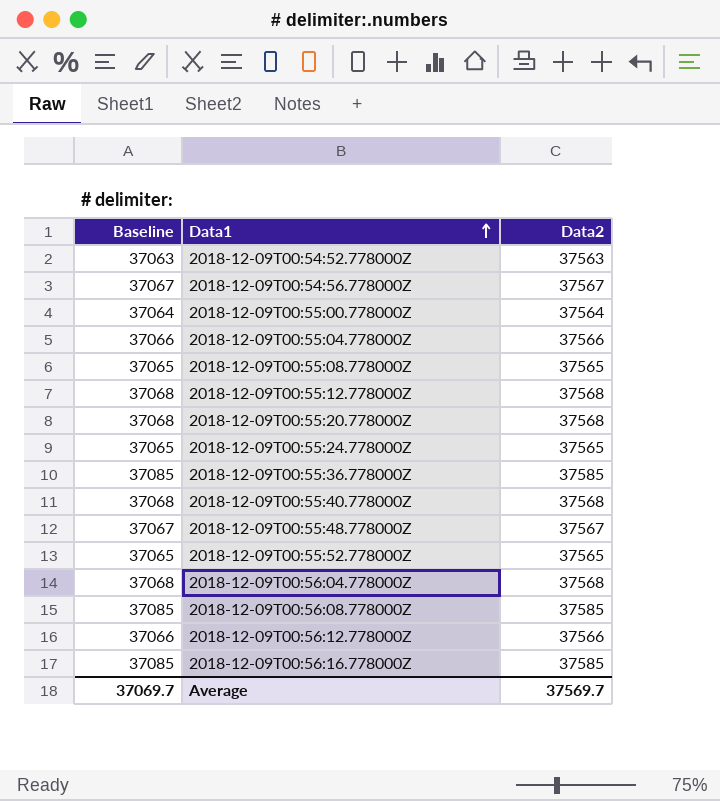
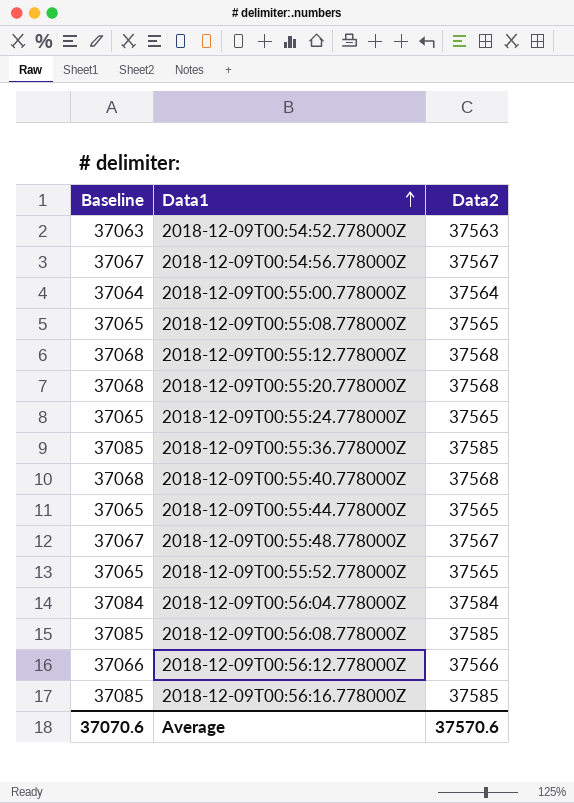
row 2018-12-09T00:55:04.778000Z: 37066 | 37566 -> none
row 2018-12-09T00:55:44.778000Z: none -> 37065 | 37565
2018-12-09T00:56:04.778000Z | Baseline: 37068 -> 37084
2018-12-09T00:56:04.778000Z | Data2: 37568 -> 37584
Average | Baseline: 37069.7 -> 37070.6
Average | Data2: 37569.7 -> 37570.6

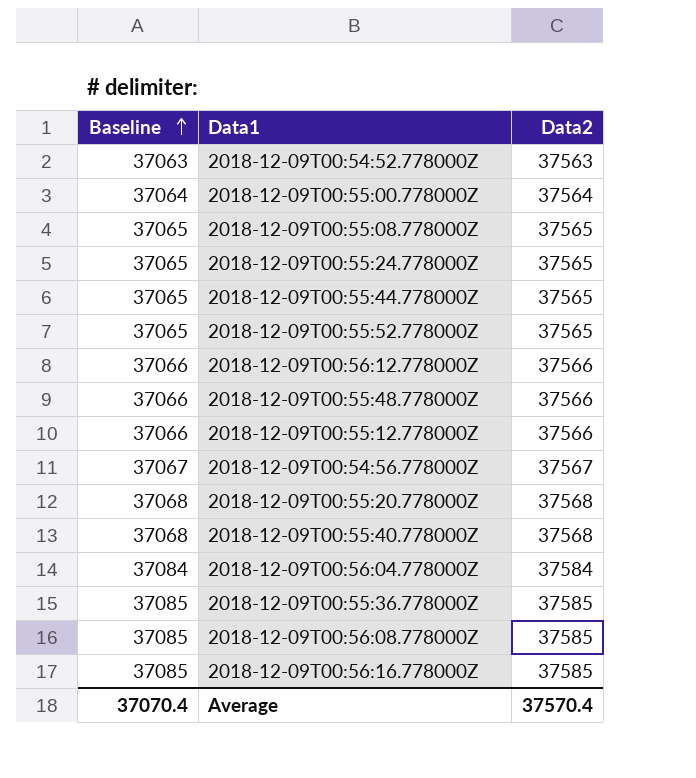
row order: Data1 ascending -> Baseline ascending
2018-12-09T00:55:48.778000Z | Baseline: 37067 -> 37066
2018-12-09T00:55:48.778000Z | Data2: 37567 -> 37566
2018-12-09T00:55:12.778000Z | Baseline: 37068 -> 37066
2018-12-09T00:55:12.778000Z | Data2: 37568 -> 37566
Average | Baseline: 37070.6 -> 37070.4
Average | Data2: 37570.6 -> 37570.4

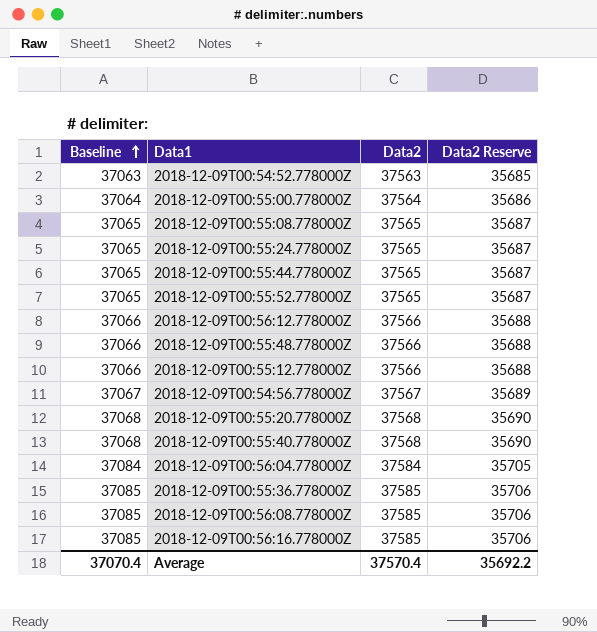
column Data2 Reserve | formula: none -> [Data2] * 0.95

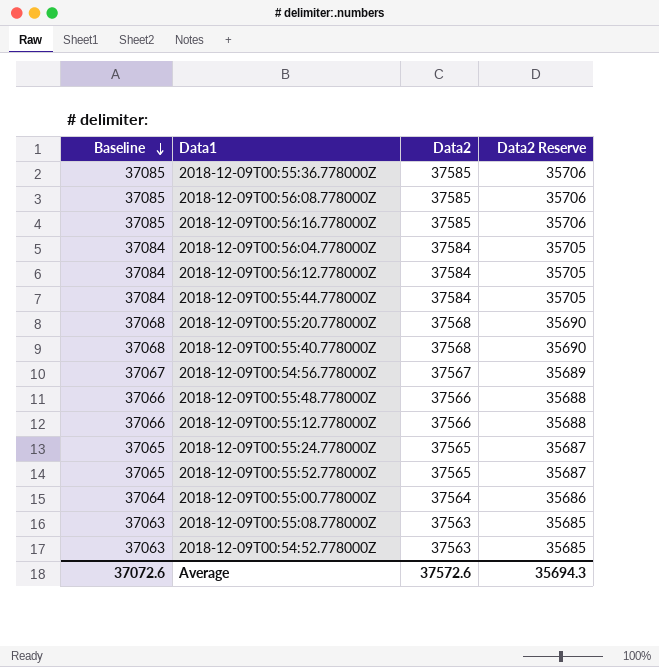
row order: Baseline ascending -> Baseline descending
2018-12-09T00:56:12.778000Z | Baseline: 37066 -> 37084
2018-12-09T00:56:12.778000Z | Data2: 37566 -> 37584
2018-12-09T00:56:12.778000Z | Data2 Reserve: 35688 -> 35705
2018-12-09T00:55:44.778000Z | Baseline: 37065 -> 37084
2018-12-09T00:55:44.778000Z | Data2: 37565 -> 37584
2018-12-09T00:55:44.778000Z | Data2 Reserve: 35687 -> 35705
2018-12-09T00:55:08.778000Z | Baseline: 37065 -> 37063
2018-12-09T00:55:08.778000Z | Data2: 37565 -> 37563
2018-12-09T00:55:08.778000Z | Data2 Reserve: 35687 -> 35685
Average | Baseline: 37070.4 -> 37072.6
Average | Data2: 37570.4 -> 37572.6
Average | Data2 Reserve: 35692.2 -> 35694.3

